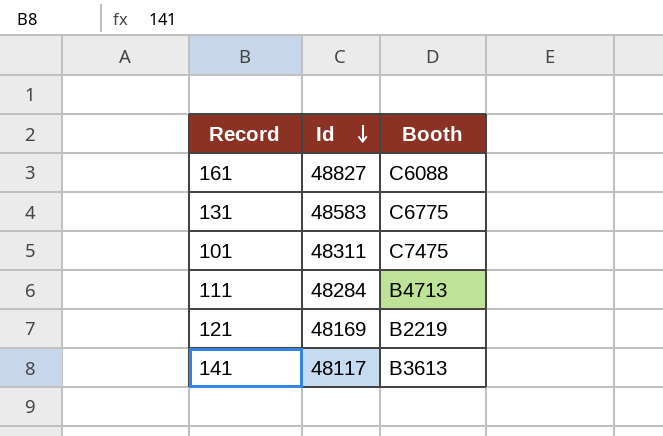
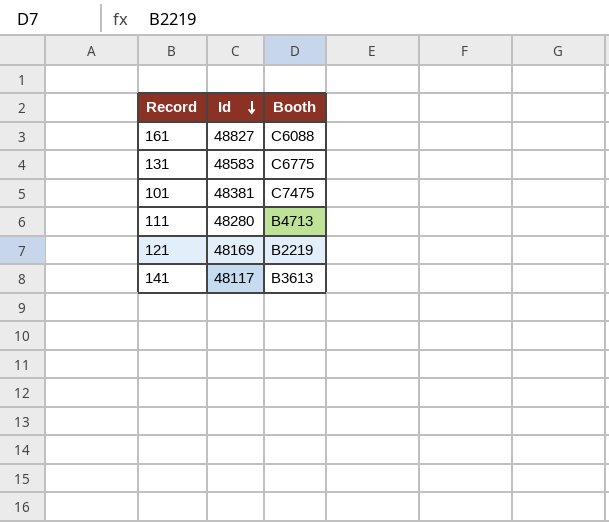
101 | Id: 48311 -> 48381
111 | Id: 48284 -> 48280

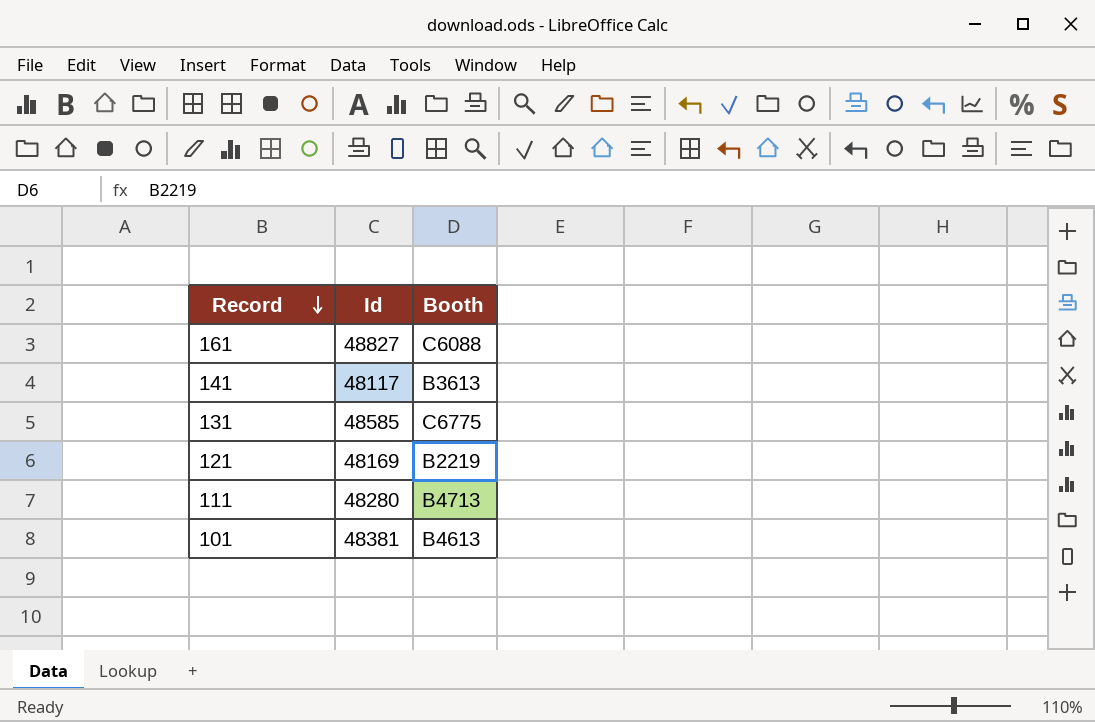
row order: Id descending -> Record descending
131 | Id: 48583 -> 48585
101 | Booth: C7475 -> B4613

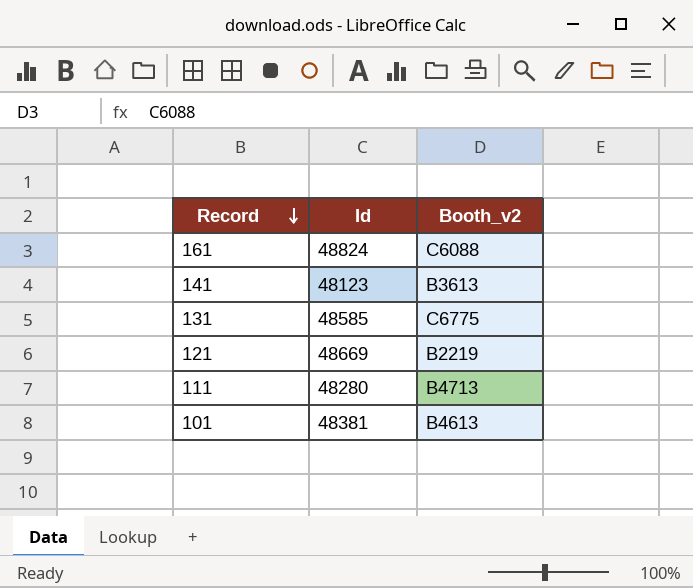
column name: Booth -> Booth_v2
161 | Id: 48827 -> 48824
141 | Id: 48117 -> 48123
121 | Id: 48169 -> 48669

